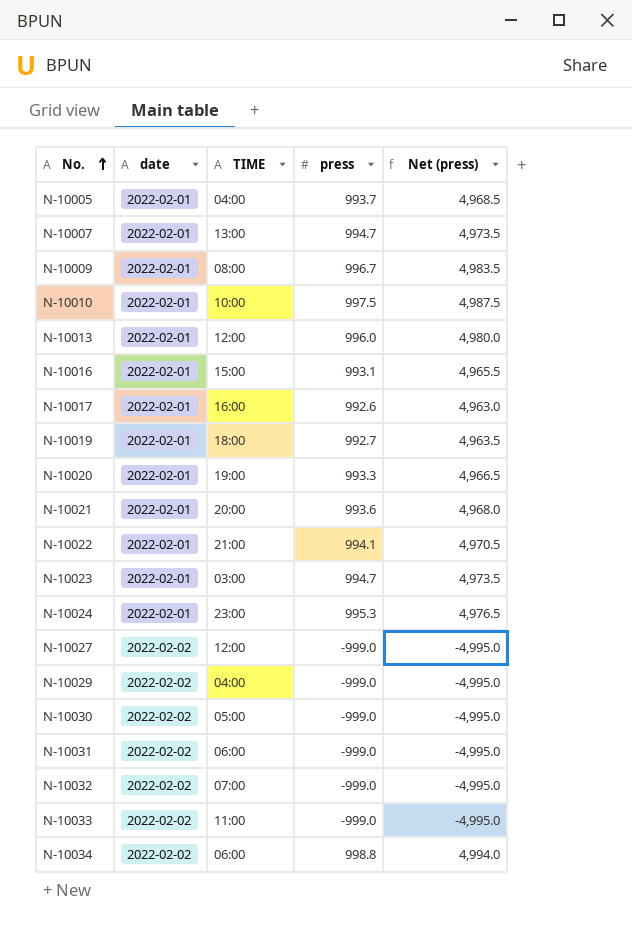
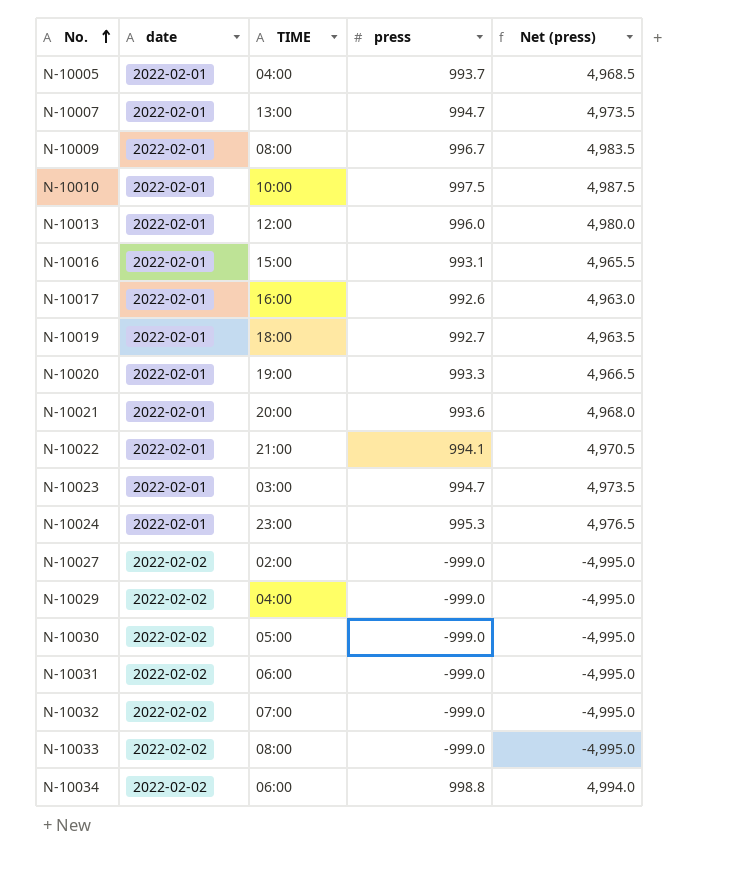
N-10027 | TIME: 12:00 -> 02:00
N-10033 | TIME: 11:00 -> 08:00

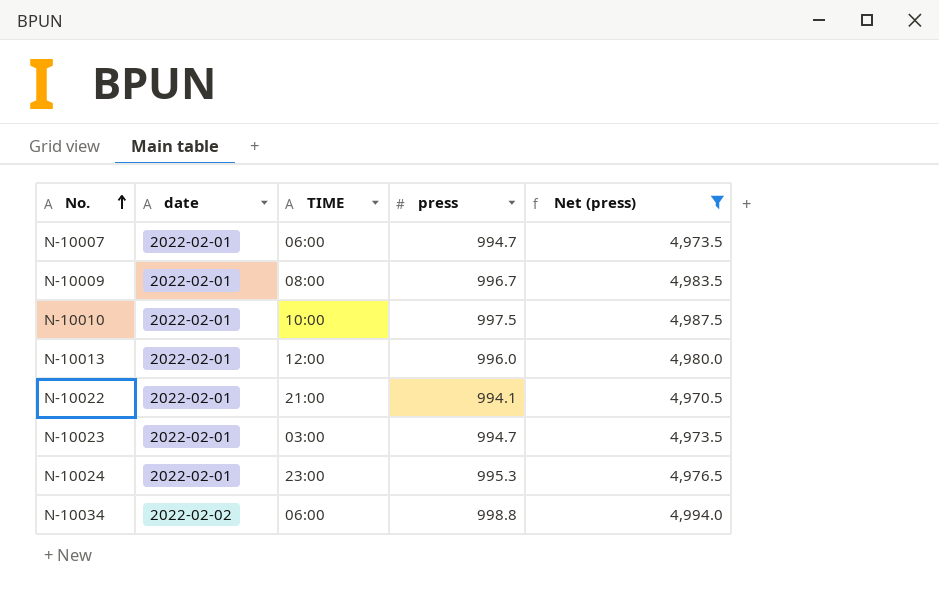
filter: none -> Net (press) >= 4,970.5
N-10007 | TIME: 13:00 -> 06:00

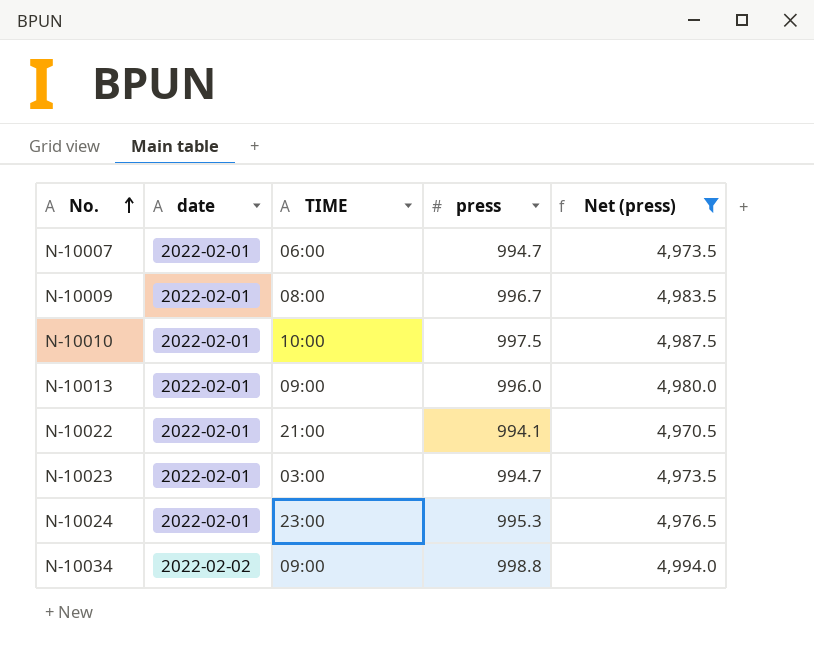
N-10013 | TIME: 12:00 -> 09:00
N-10034 | TIME: 06:00 -> 09:00

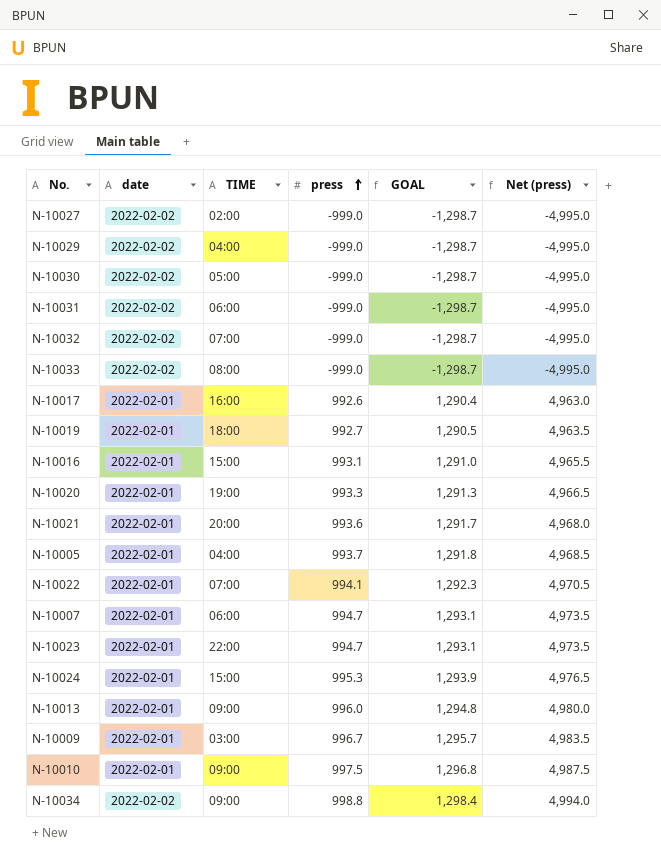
filter: Net (press) >= 4,970.5 -> none
row order: No. ascending -> press ascending
column GOAL | formula: none -> [press] * 1.3
N-10022 | TIME: 21:00 -> 07:00
N-10023 | TIME: 03:00 -> 22:00
N-10024 | TIME: 23:00 -> 15:00
N-10009 | TIME: 08:00 -> 03:00
N-10010 | TIME: 10:00 -> 09:00

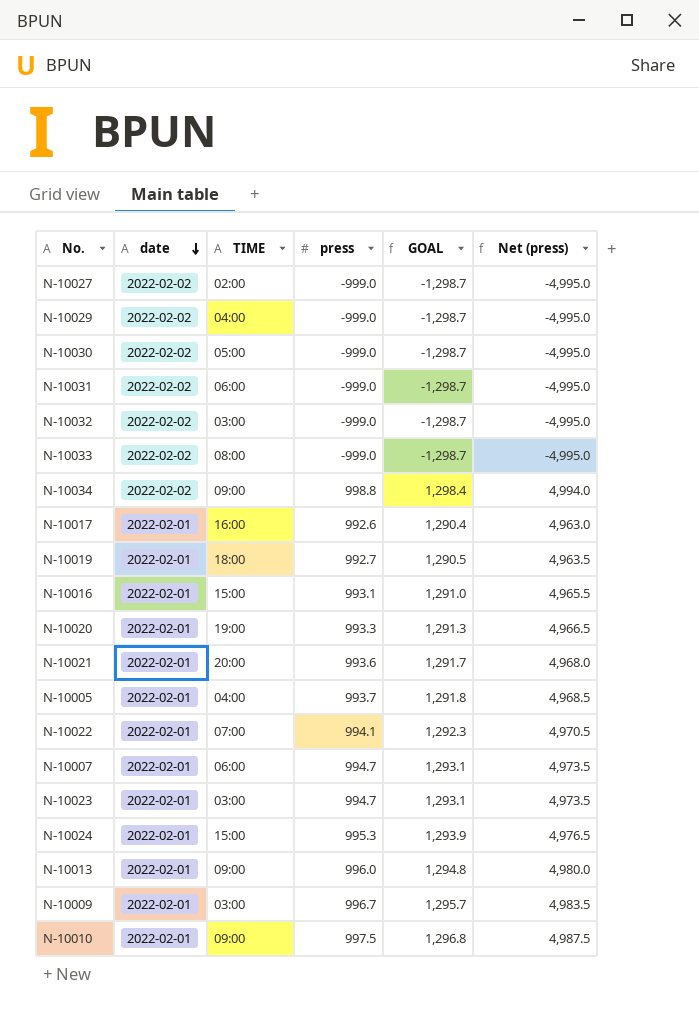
row order: press ascending -> date descending
N-10032 | TIME: 07:00 -> 03:00
N-10023 | TIME: 22:00 -> 03:00

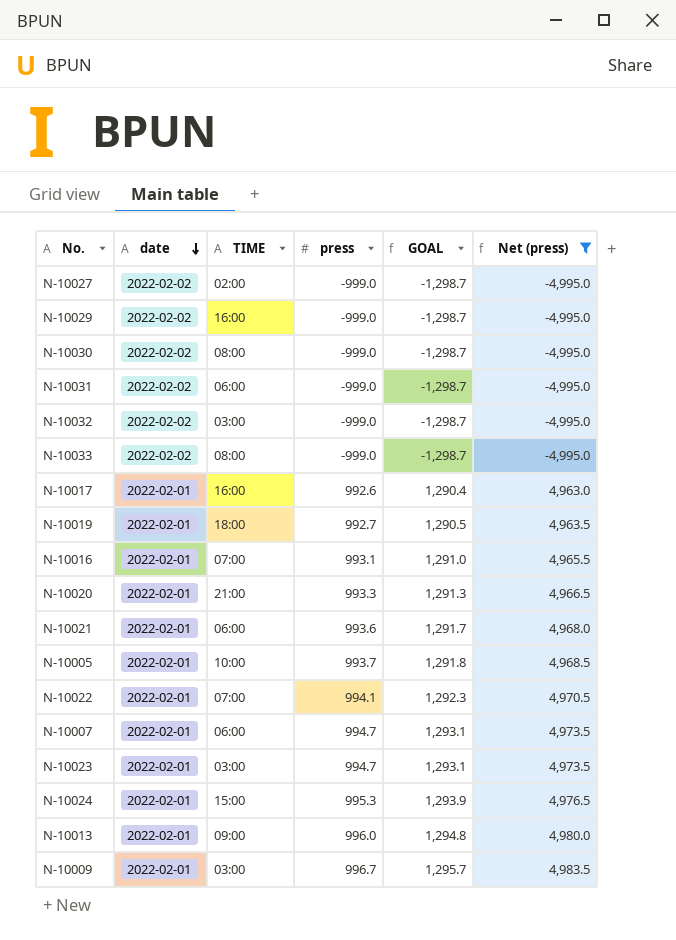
filter: none -> Net (press) <= 4,983.5
N-10029 | TIME: 04:00 -> 16:00
N-10030 | TIME: 05:00 -> 08:00
N-10016 | TIME: 15:00 -> 07:00
N-10020 | TIME: 19:00 -> 21:00
N-10021 | TIME: 20:00 -> 06:00
N-10005 | TIME: 04:00 -> 10:00

